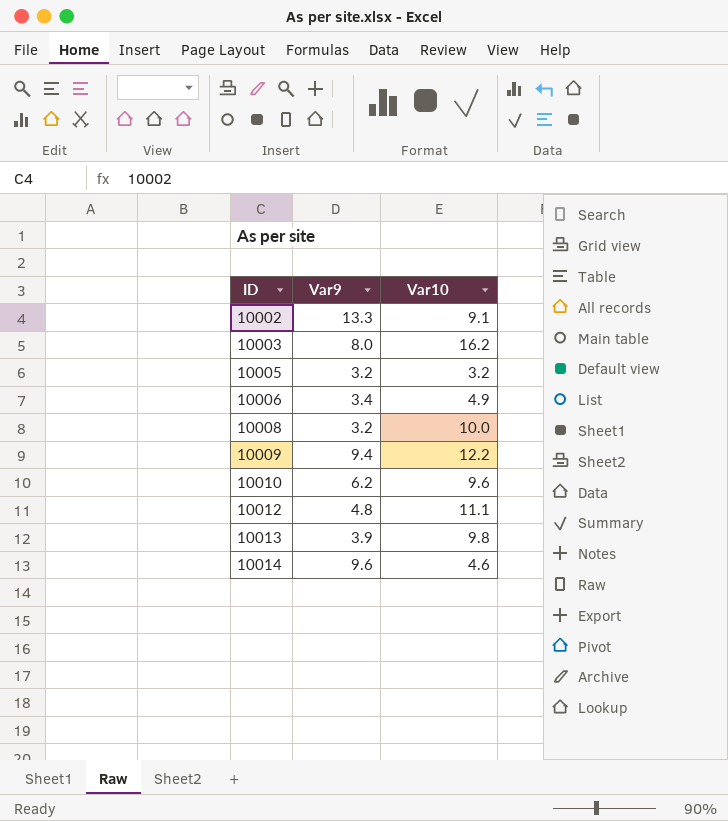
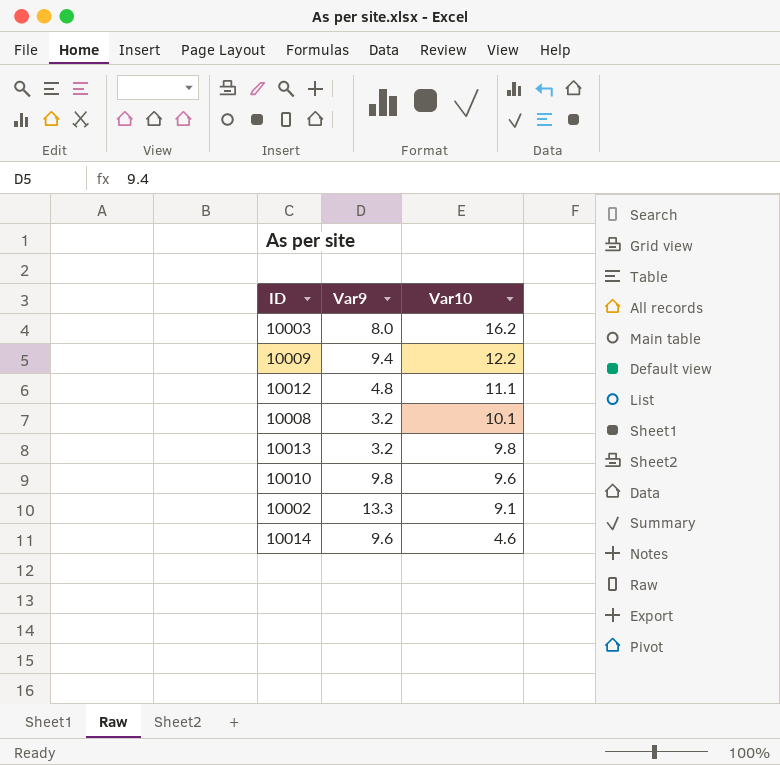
row order: ID ascending -> Var10 descending
row 10005: 3.2 | 3.2 -> none
row 10006: 3.4 | 4.9 -> none
10008 | Var10: 10.0 -> 10.1
10013 | Var9: 3.9 -> 3.2
10010 | Var9: 6.2 -> 9.8

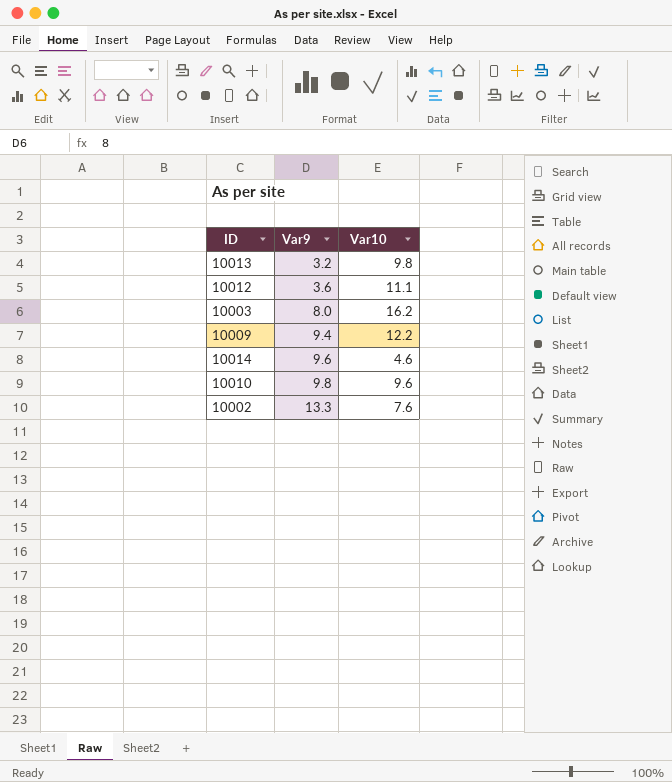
row order: Var10 descending -> Var9 ascending
row 10008: 3.2 | 10.1 -> none
10012 | Var9: 4.8 -> 3.6
10002 | Var10: 9.1 -> 7.6

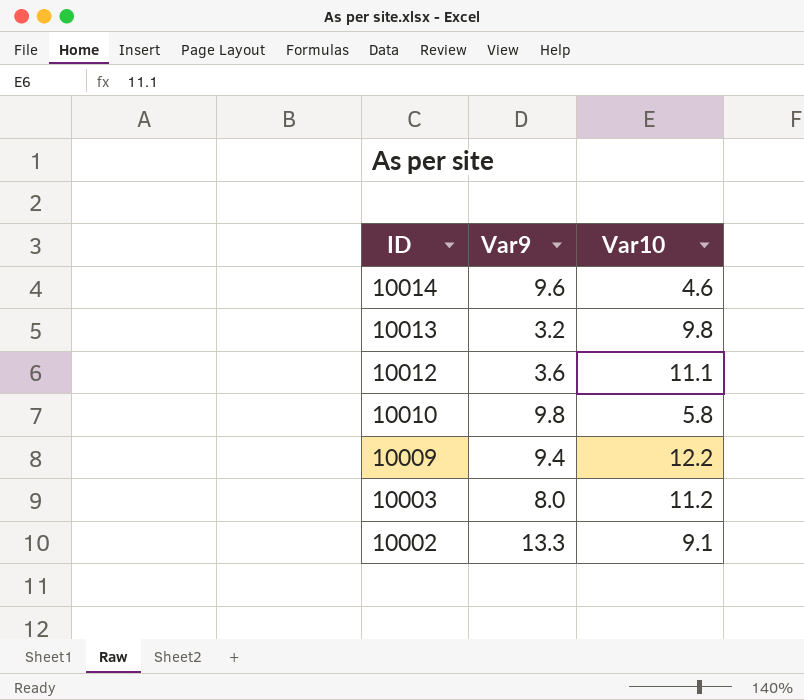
row order: Var9 ascending -> ID descending
10010 | Var10: 9.6 -> 5.8
10003 | Var10: 16.2 -> 11.2
10002 | Var10: 7.6 -> 9.1

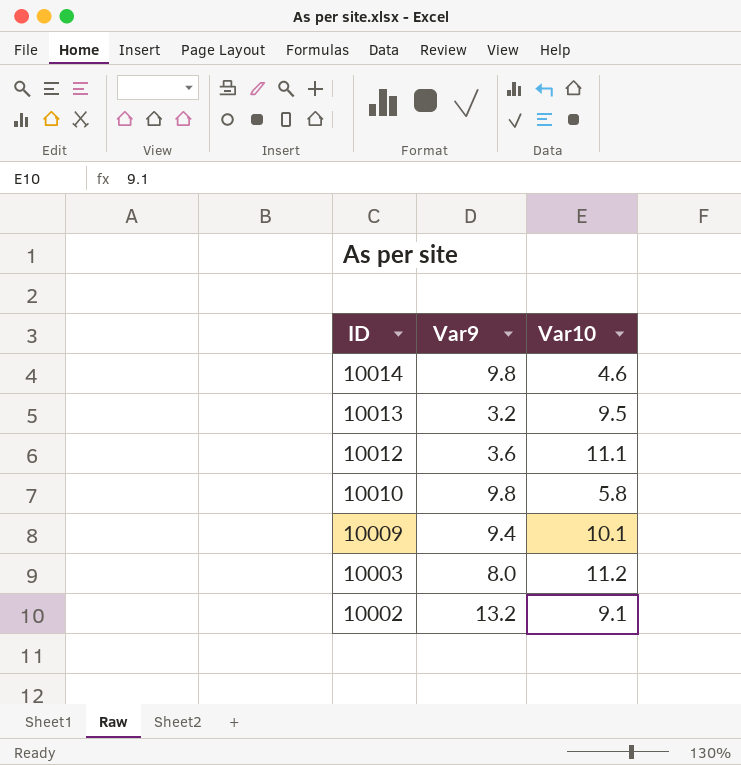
10014 | Var9: 9.6 -> 9.8
10013 | Var10: 9.8 -> 9.5
10009 | Var10: 12.2 -> 10.1
10002 | Var9: 13.3 -> 13.2

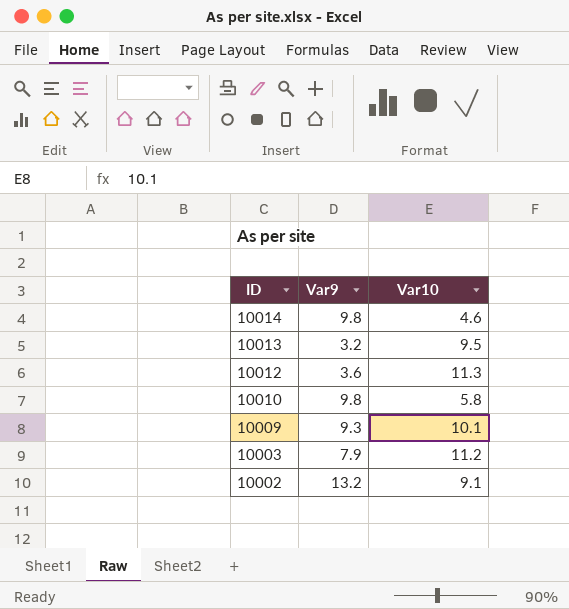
10012 | Var10: 11.1 -> 11.3
10009 | Var9: 9.4 -> 9.3
10003 | Var9: 8.0 -> 7.9

